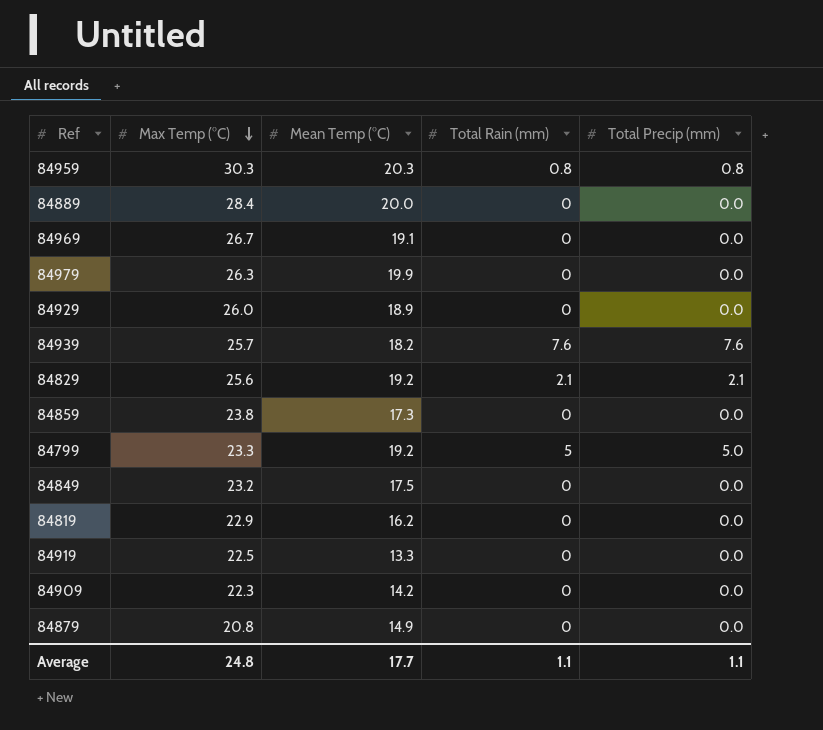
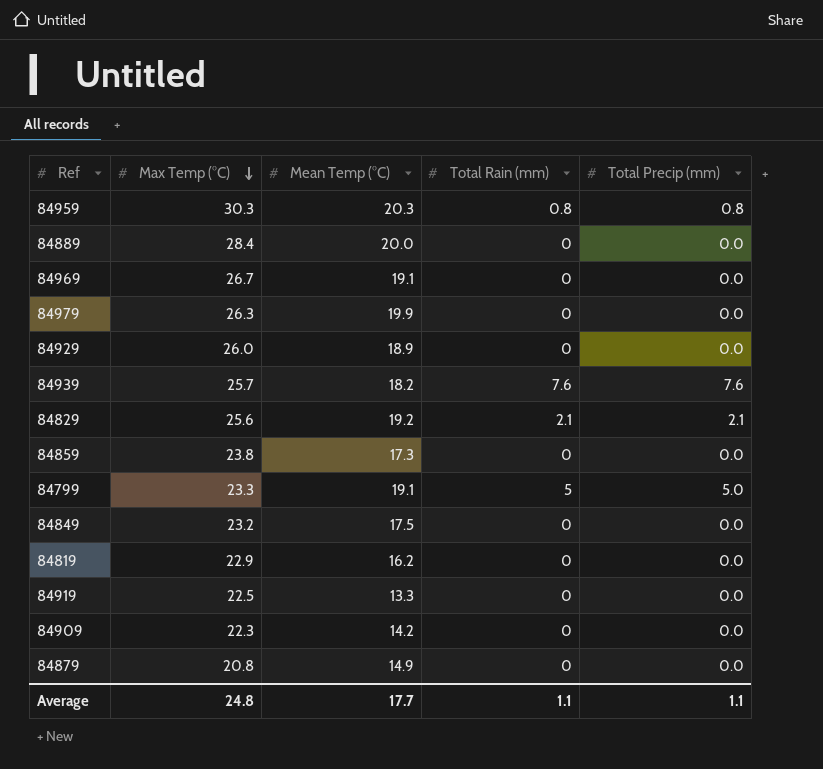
84799 | Mean Temp (°C): 19.2 -> 19.1

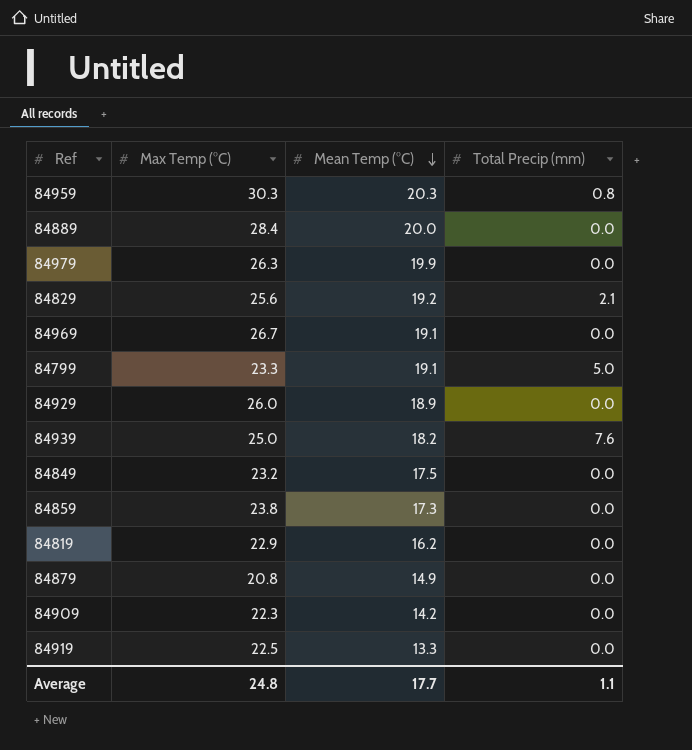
row order: Max Temp (°C) descending -> Mean Temp (°C) descending
column Total Rain (mm) | position: 4 -> none
84939 | Max Temp (°C): 25.7 -> 25.0

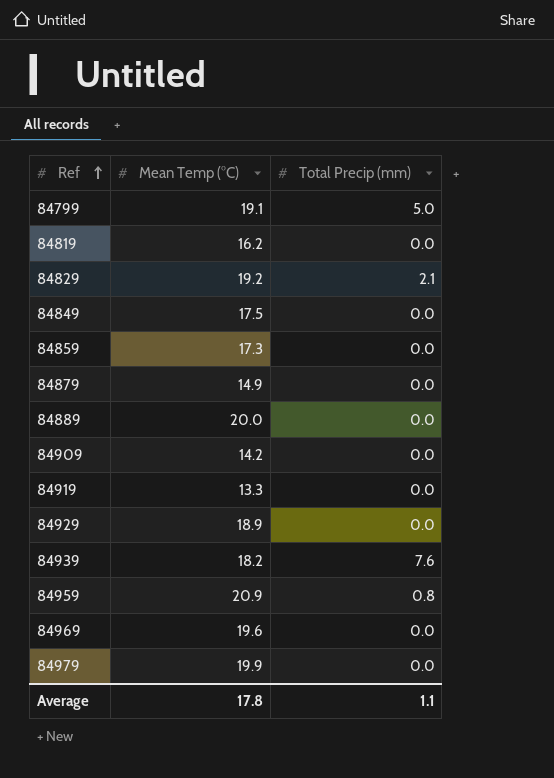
row order: Mean Temp (°C) descending -> Ref ascending
column Max Temp (°C) | position: 2 -> none
84959 | Mean Temp (°C): 20.3 -> 20.9
84969 | Mean Temp (°C): 19.1 -> 19.6
Average | Mean Temp (°C): 17.7 -> 17.8

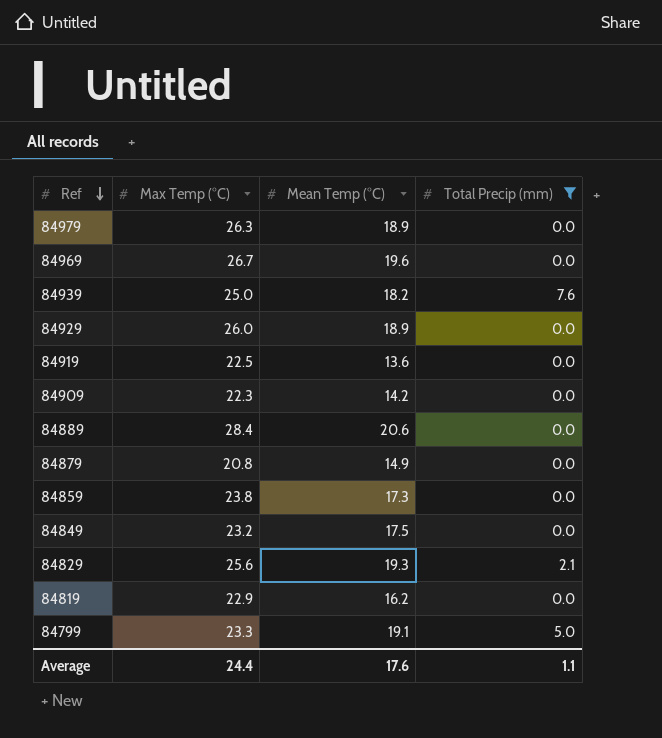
filter: none -> Total Precip (mm) != 0.8
row order: Ref ascending -> Ref descending
column Max Temp (°C) | position: none -> 2
84979 | Mean Temp (°C): 19.9 -> 18.9
84919 | Mean Temp (°C): 13.3 -> 13.6
84889 | Mean Temp (°C): 20.0 -> 20.6
84829 | Mean Temp (°C): 19.2 -> 19.3
Average | Mean Temp (°C): 17.8 -> 17.6

